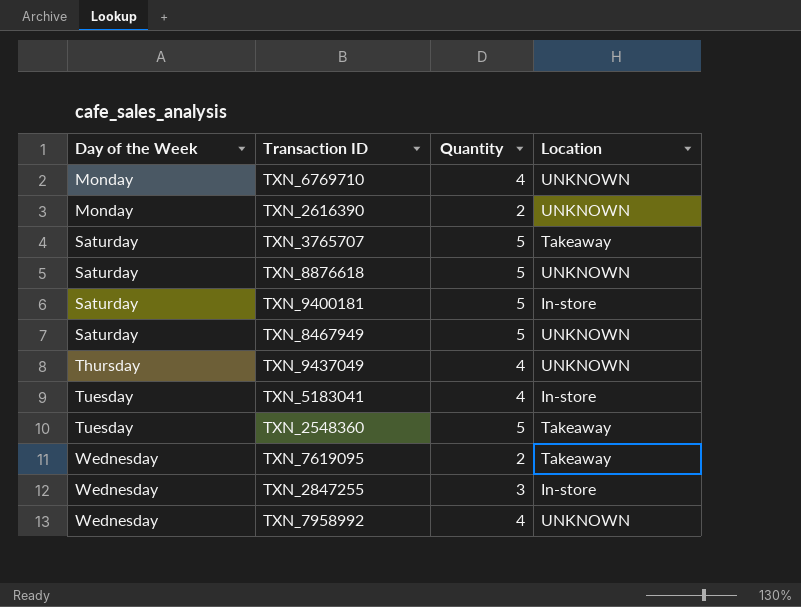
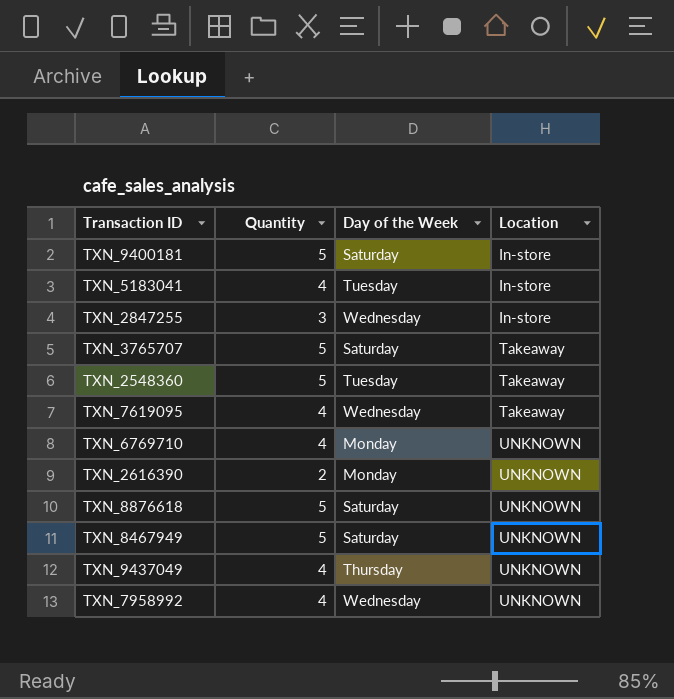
row order: Day of the Week ascending -> Location ascending
column Day of the Week | position: 1 -> 3
TXN_7619095 | Quantity: 2 -> 4

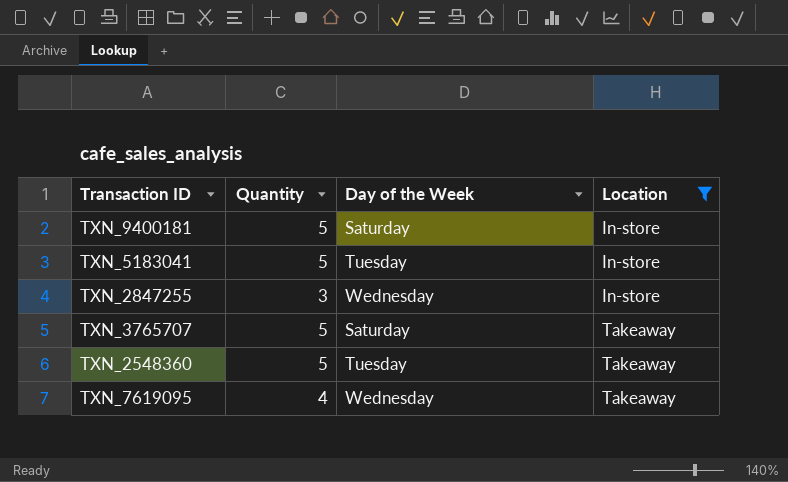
filter: none -> Location != UNKNOWN
TXN_5183041 | Quantity: 4 -> 5

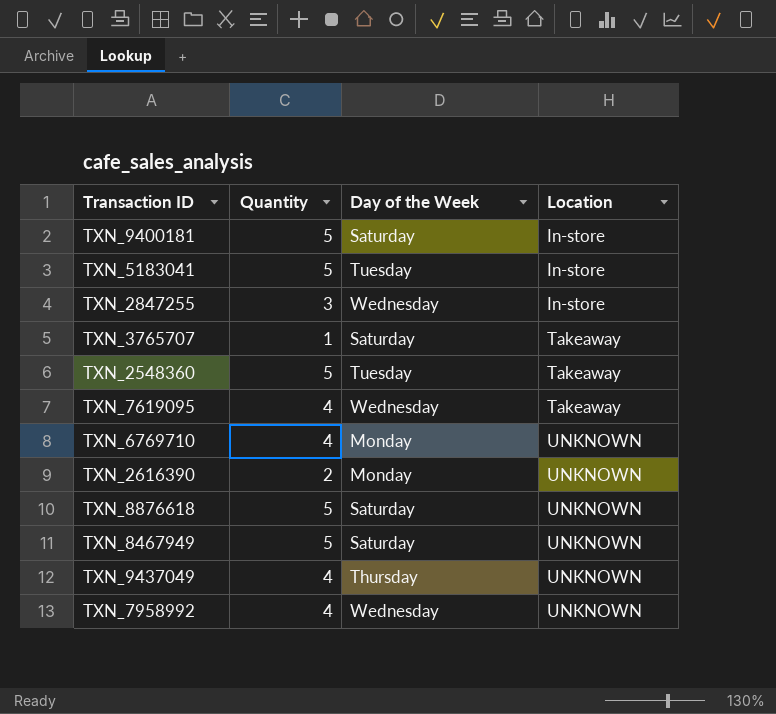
filter: Location != UNKNOWN -> none
TXN_3765707 | Quantity: 5 -> 1

